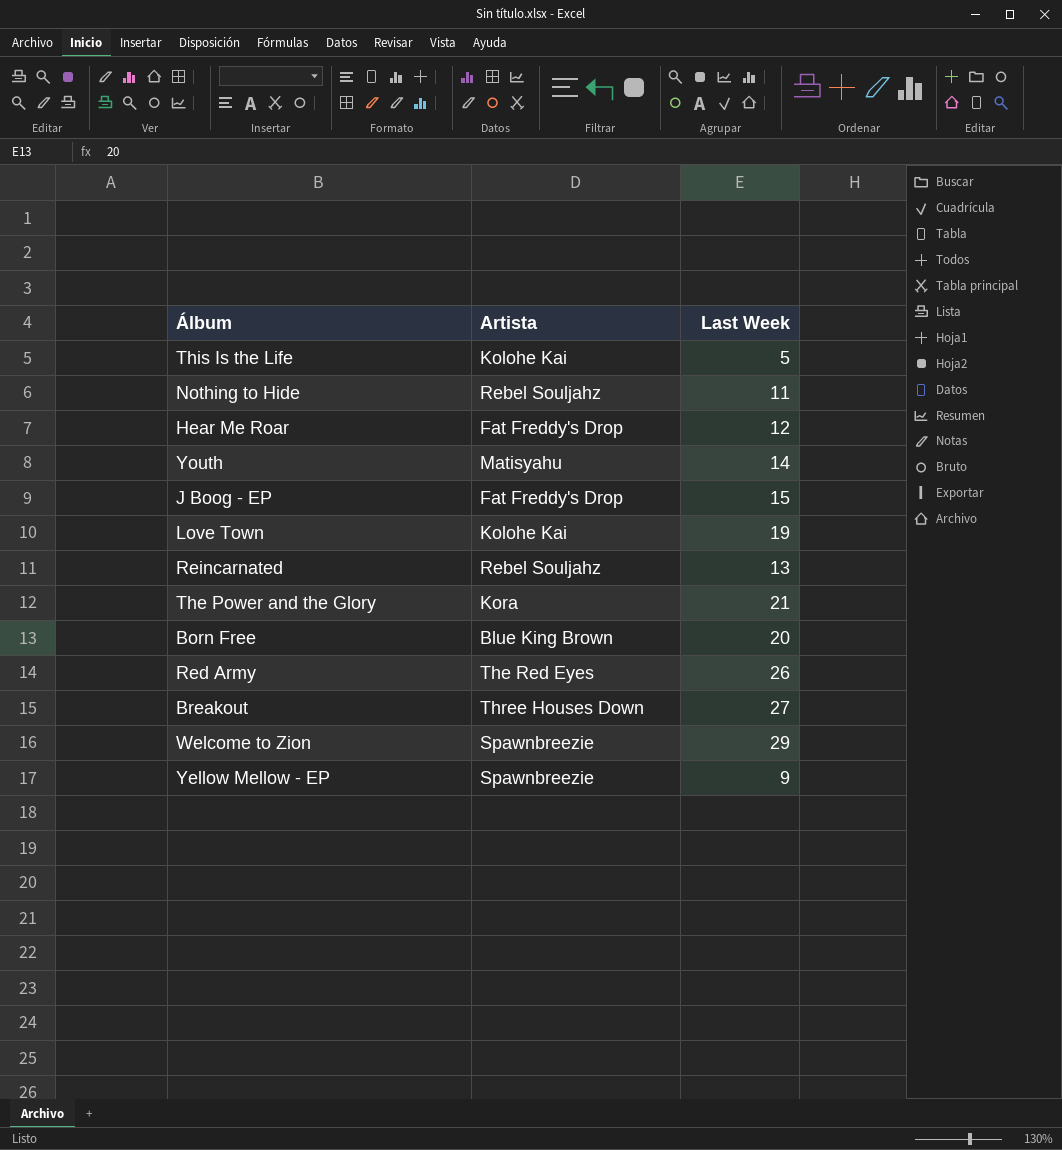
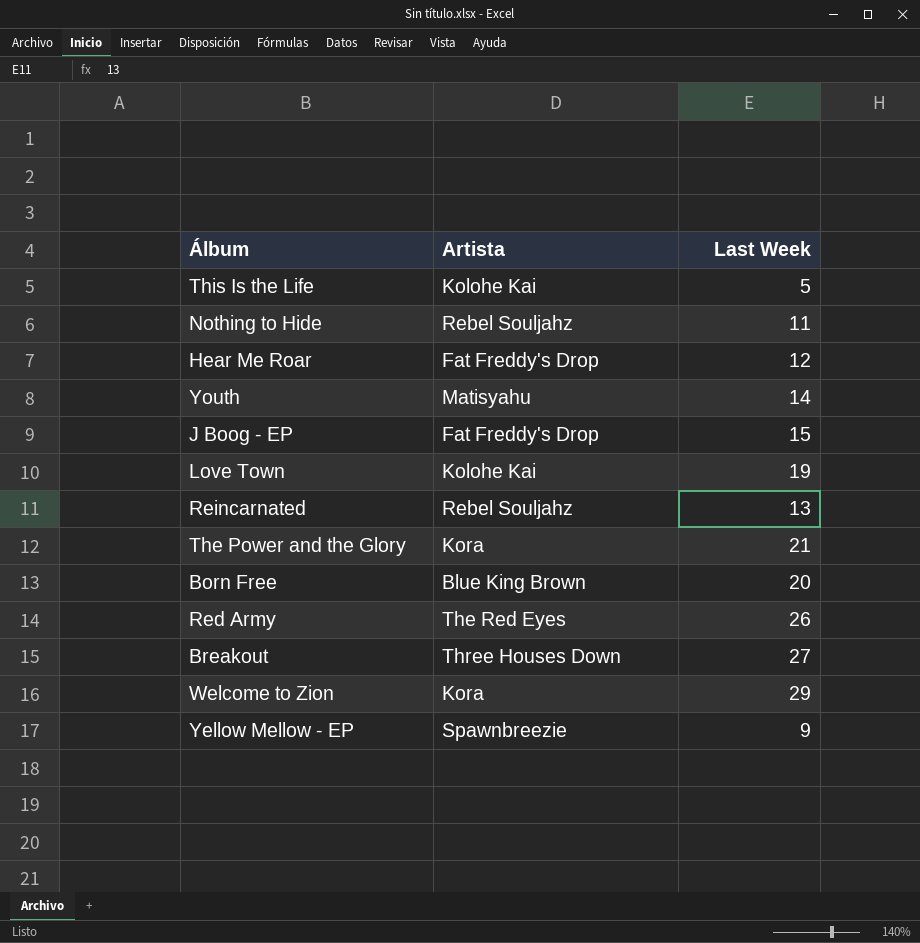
Welcome to Zion | Artista: Spawnbreezie -> Kora

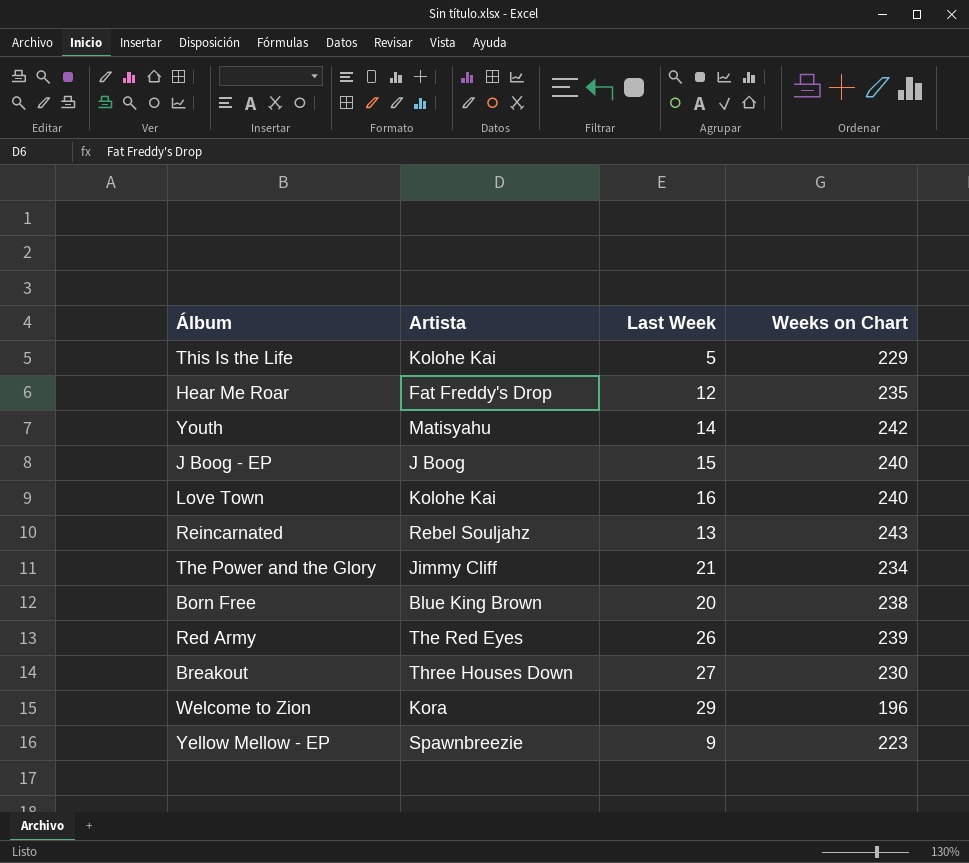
column Weeks on Chart | position: none -> 4
row Nothing to Hide: Rebel Souljahz | 11 -> none
J Boog - EP | Artista: Fat Freddy's Drop -> J Boog
Love Town | Last Week: 19 -> 16
The Power and the Glory | Artista: Kora -> Jimmy Cliff

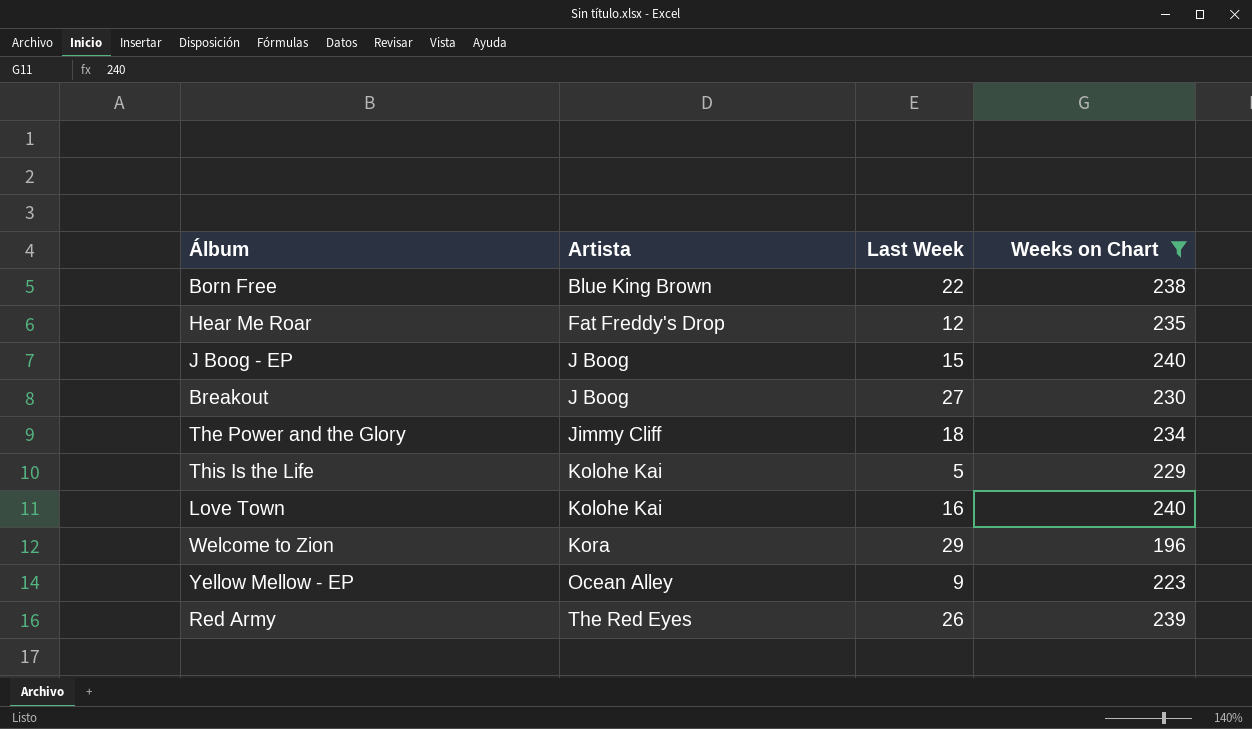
filter: none -> Weeks on Chart <= 240
row order: none -> Artista ascending
Born Free | Last Week: 20 -> 22
Breakout | Artista: Three Houses Down -> J Boog
The Power and the Glory | Last Week: 21 -> 18
Yellow Mellow - EP | Artista: Spawnbreezie -> Ocean Alley

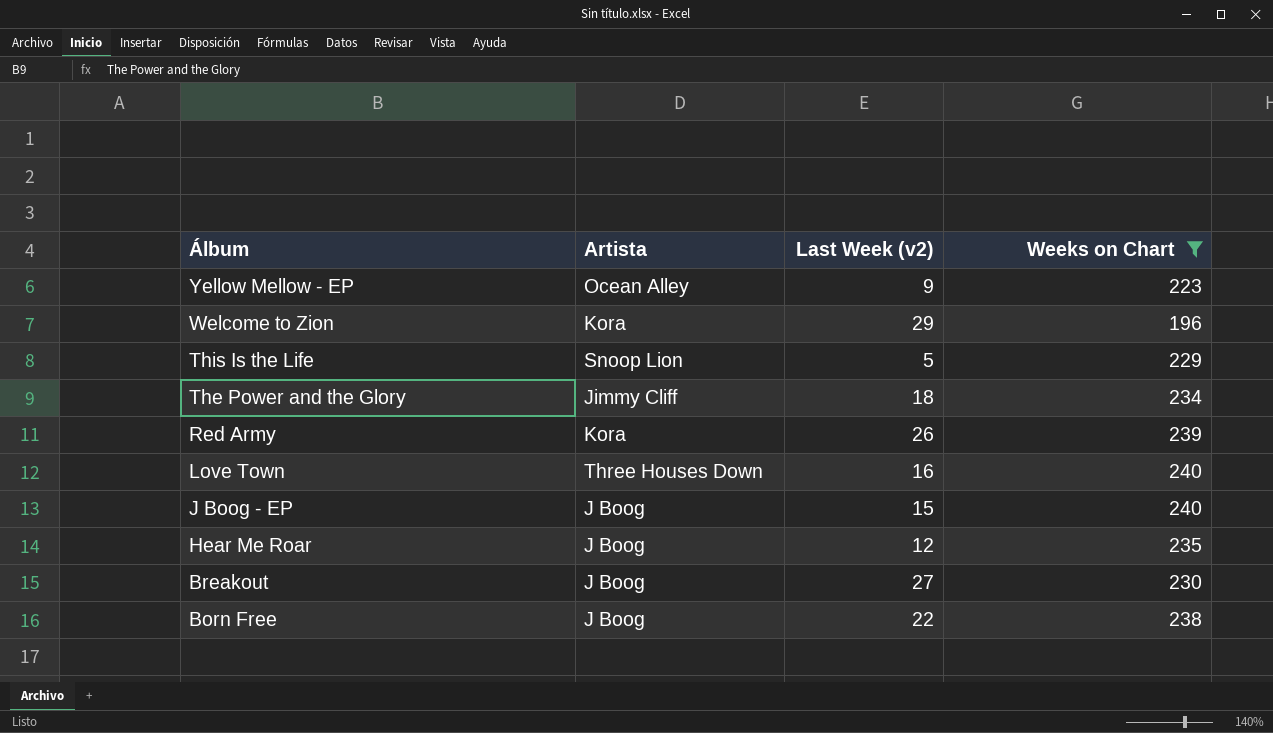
row order: Artista ascending -> Álbum descending
column name: Last Week -> Last Week (v2)
This Is the Life | Artista: Kolohe Kai -> Snoop Lion
Red Army | Artista: The Red Eyes -> Kora
Love Town | Artista: Kolohe Kai -> Three Houses Down
Hear Me Roar | Artista: Fat Freddy's Drop -> J Boog
Born Free | Artista: Blue King Brown -> J Boog

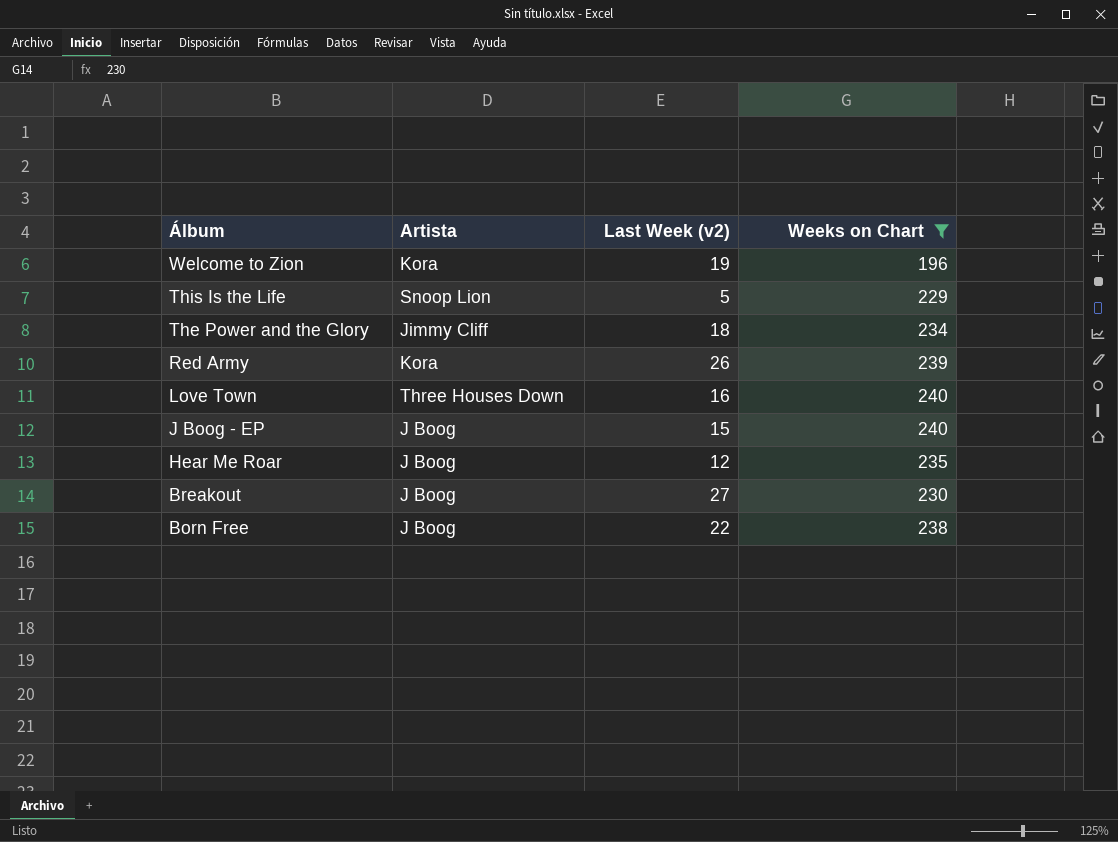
row Yellow Mellow - EP: Ocean Alley | 9 | 223 -> none
Welcome to Zion | Last Week (v2): 29 -> 19

